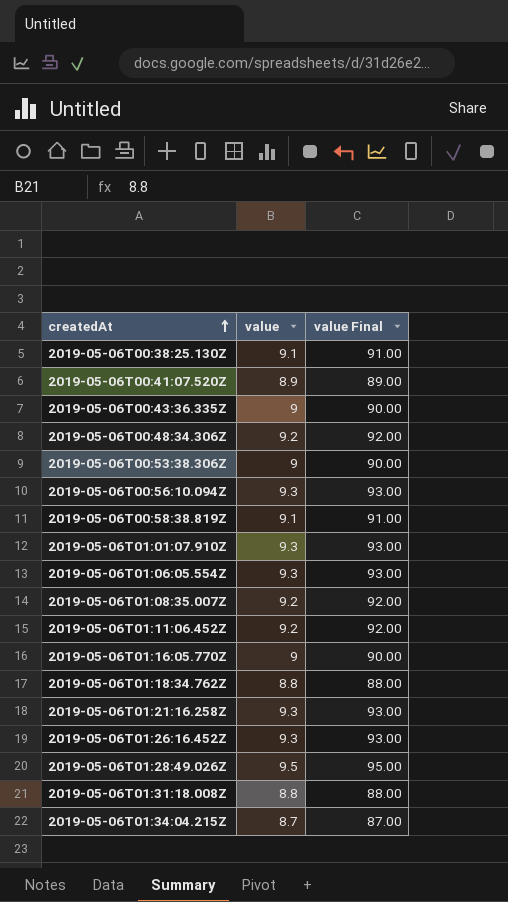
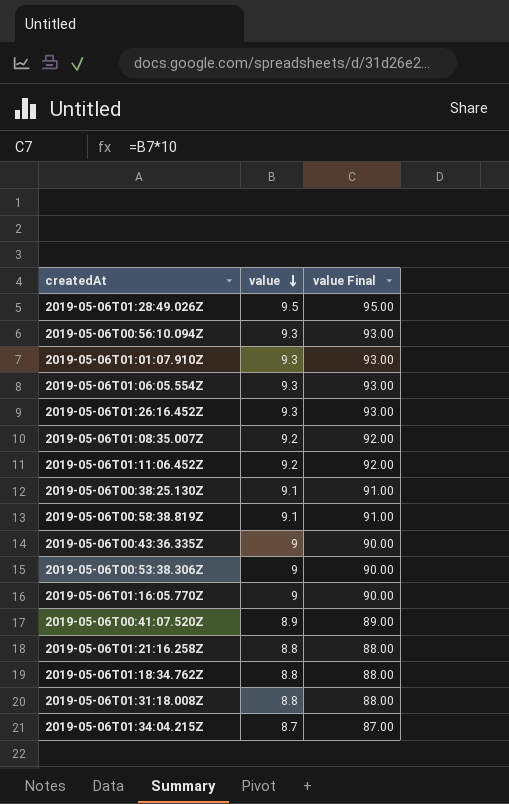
row order: createdAt ascending -> value descending
row 2019-05-06T00:48:34.306Z: 9.2 | 92.00 -> none
2019-05-06T01:21:16.258Z | value: 9.3 -> 8.8
2019-05-06T01:21:16.258Z | value Final: 93.00 -> 88.00

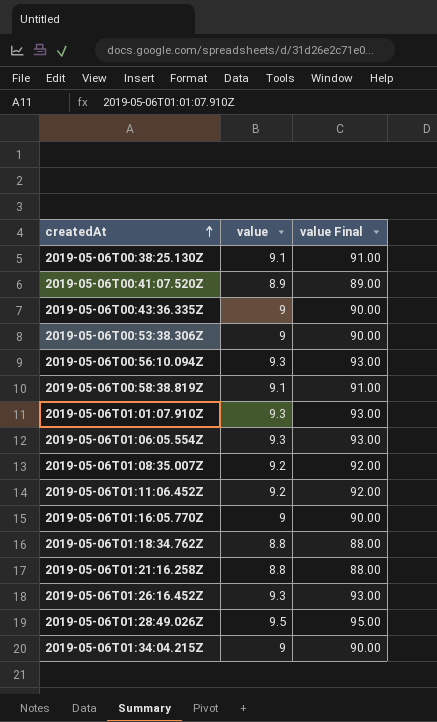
row order: value descending -> createdAt ascending
row 2019-05-06T01:31:18.008Z: 8.8 | 88.00 -> none
2019-05-06T01:34:04.215Z | value: 8.7 -> 9
2019-05-06T01:34:04.215Z | value Final: 87.00 -> 90.00

